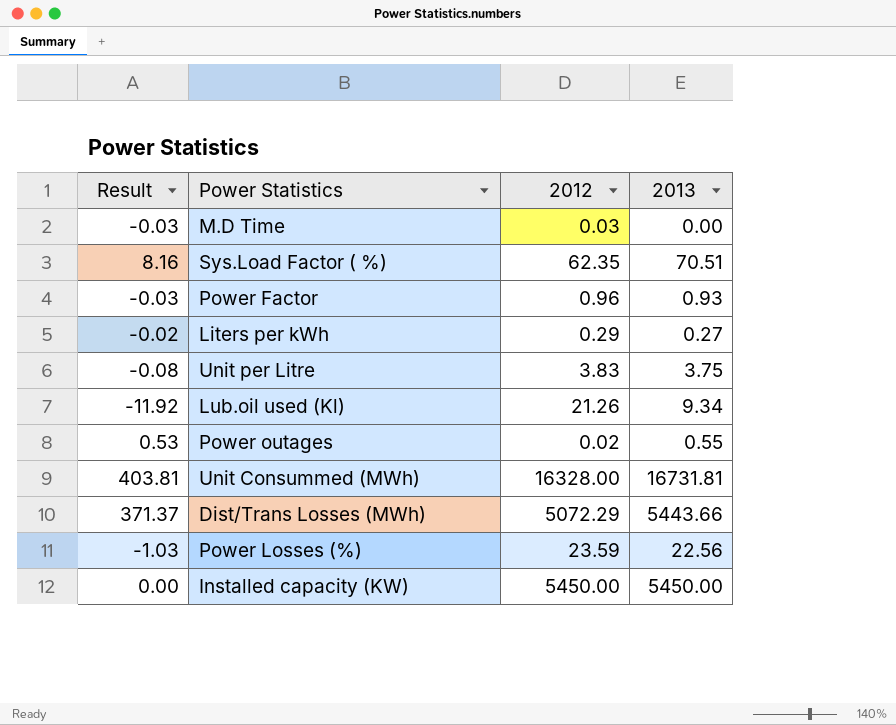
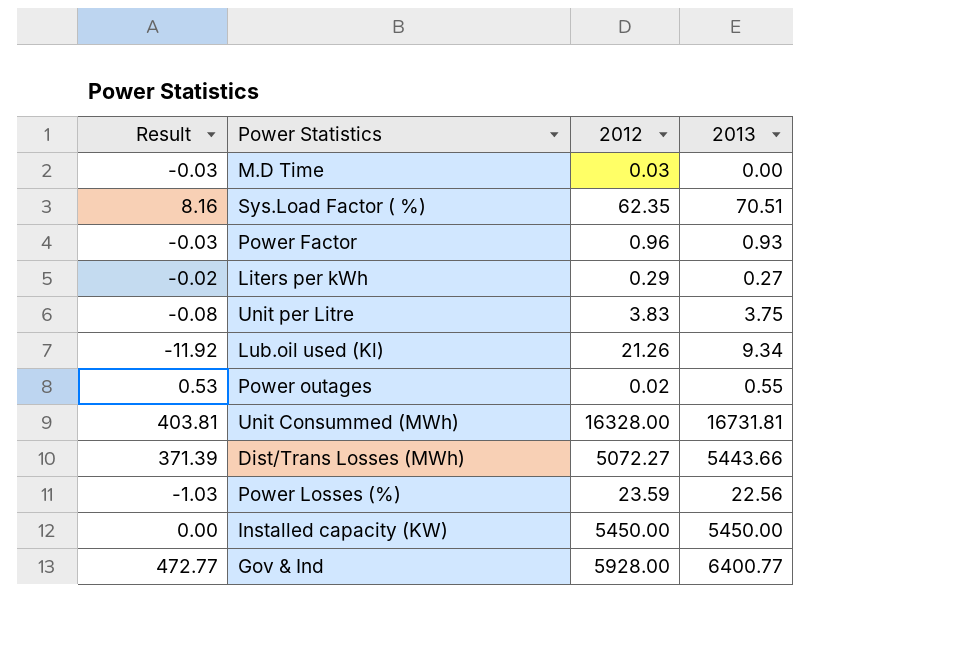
Dist/Trans Losses (MWh) | Result: 371.37 -> 371.39
Dist/Trans Losses (MWh) | 2012: 5072.29 -> 5072.27
row Gov & Ind: none -> 472.77 | 5928.00 | 6400.77

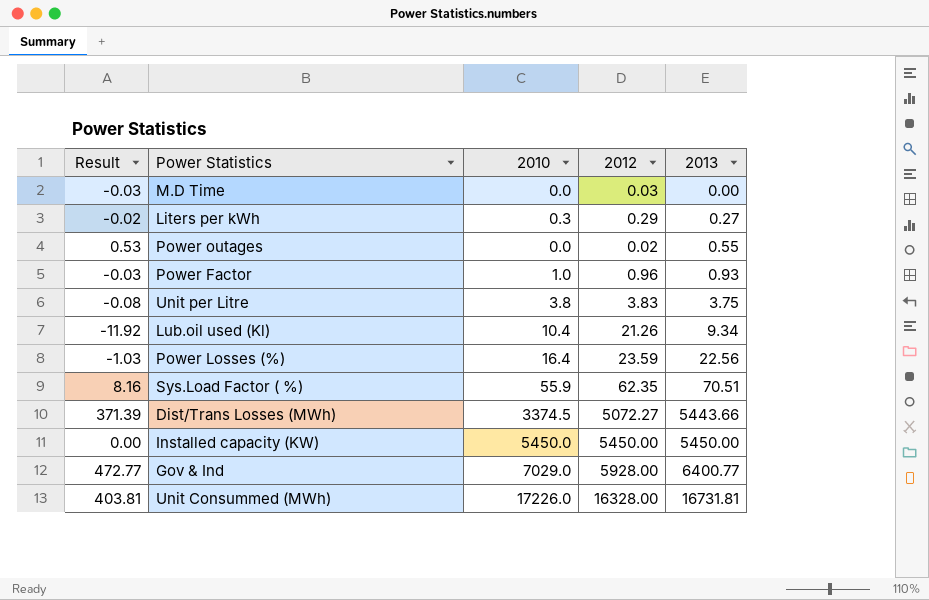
row order: none -> 2013 ascending
column 2010 | position: none -> 3

